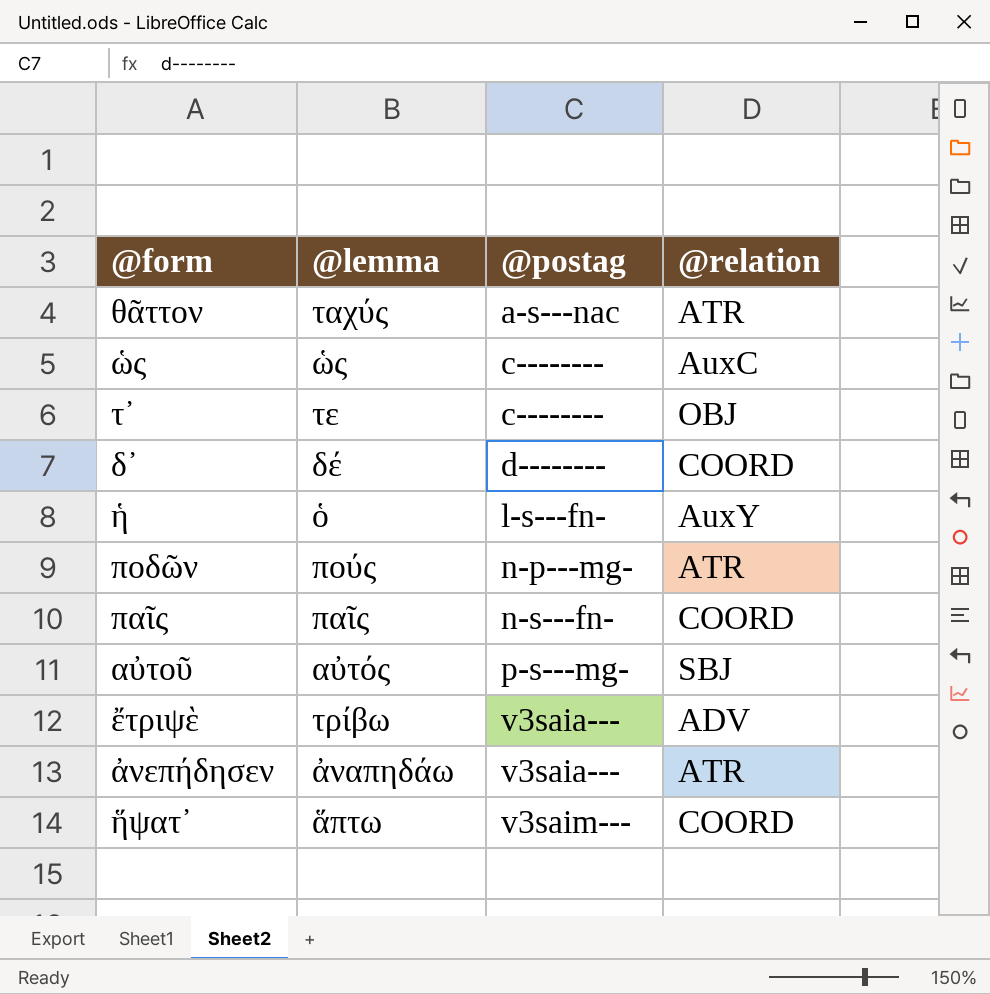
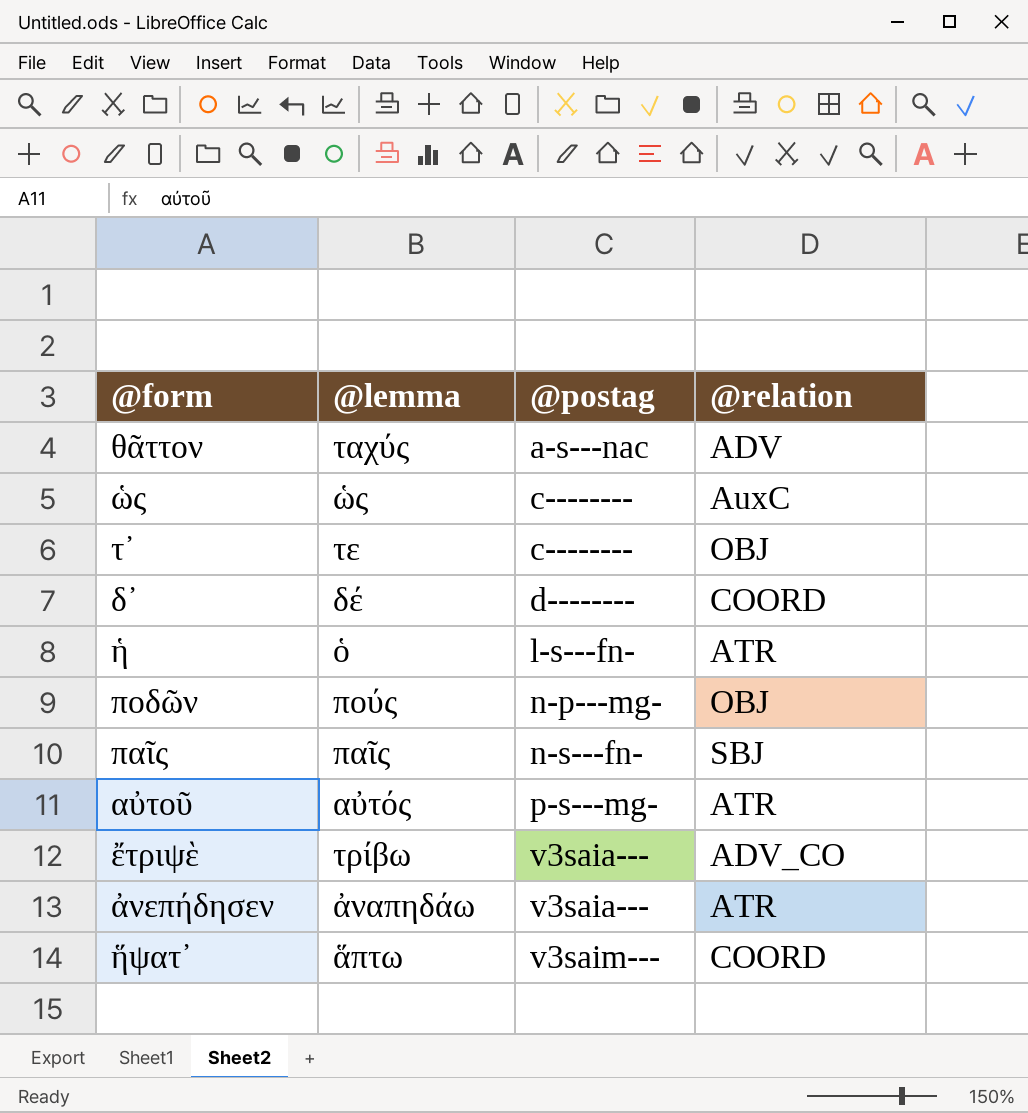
θᾶττον | @relation: ATR -> ADV
ἡ | @relation: AuxY -> ATR
ποδῶν | @relation: ATR -> OBJ
παῖς | @relation: COORD -> SBJ
αὐτοῦ | @relation: SBJ -> ATR
ἔτριψὲ | @relation: ADV -> ADV_CO

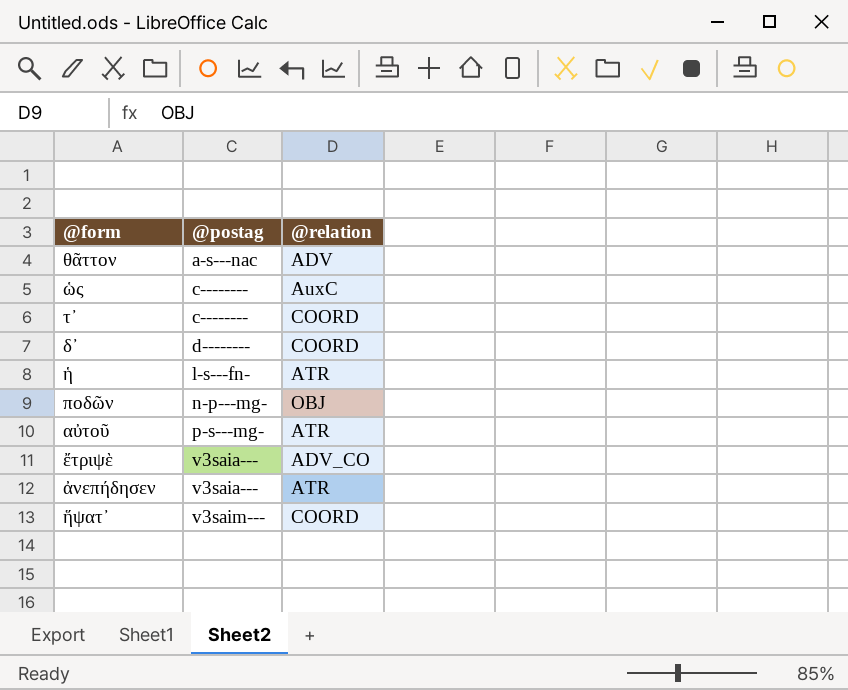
column @lemma | position: 2 -> none
row παῖς: παῖς | n-s---fn- | SBJ -> none
τ᾽ | @relation: OBJ -> COORD

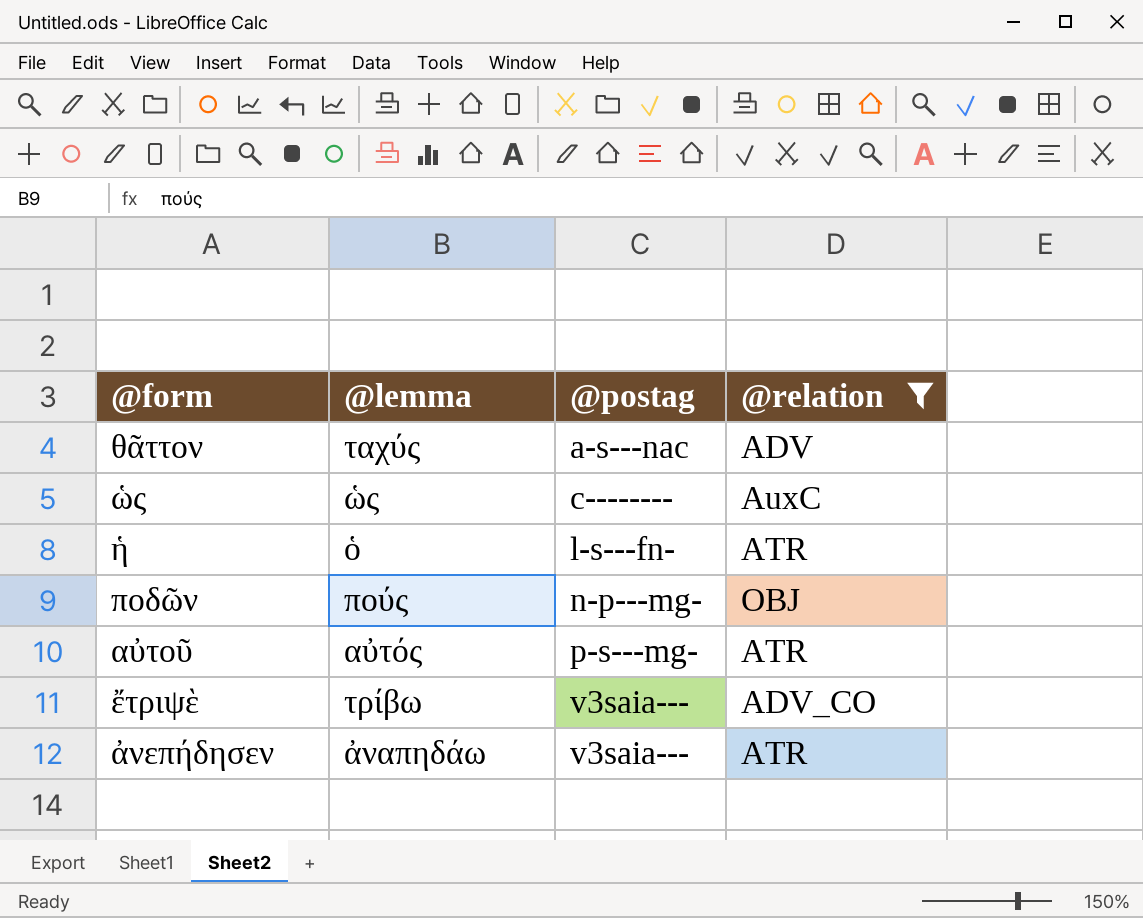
filter: none -> @relation != COORD
column @lemma | position: none -> 2

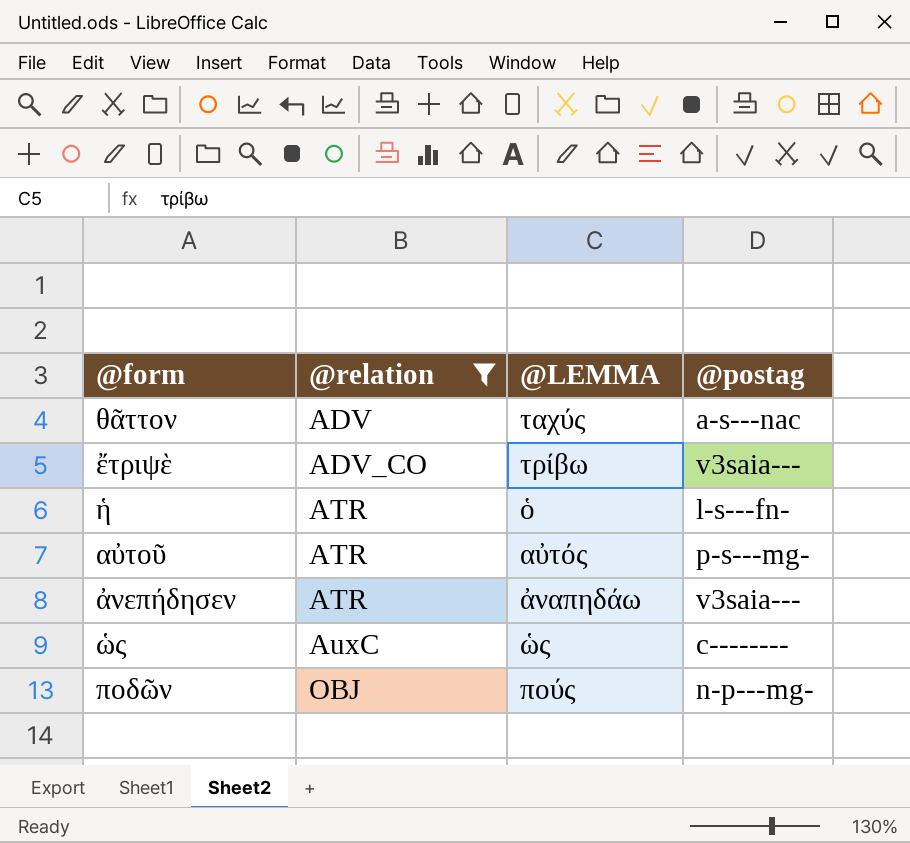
row order: @postag ascending -> @relation ascending
column @relation | position: 4 -> 2
column name: @lemma -> @LEMMA

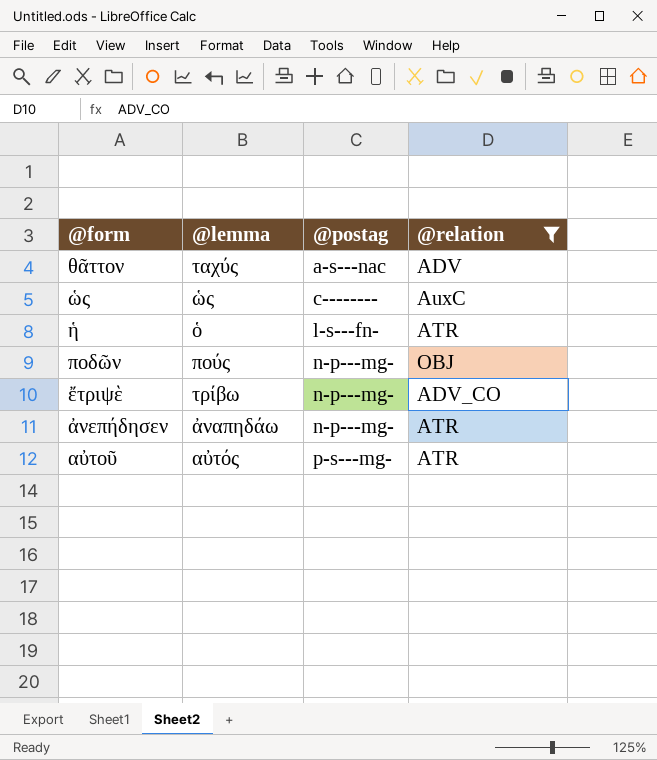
row order: @relation ascending -> @postag ascending
column name: @LEMMA -> @lemma
column @relation | position: 2 -> 4
ἔτριψὲ | @postag: v3saia--- -> n-p---mg-
ἀνεπήδησεν | @postag: v3saia--- -> n-p---mg-

